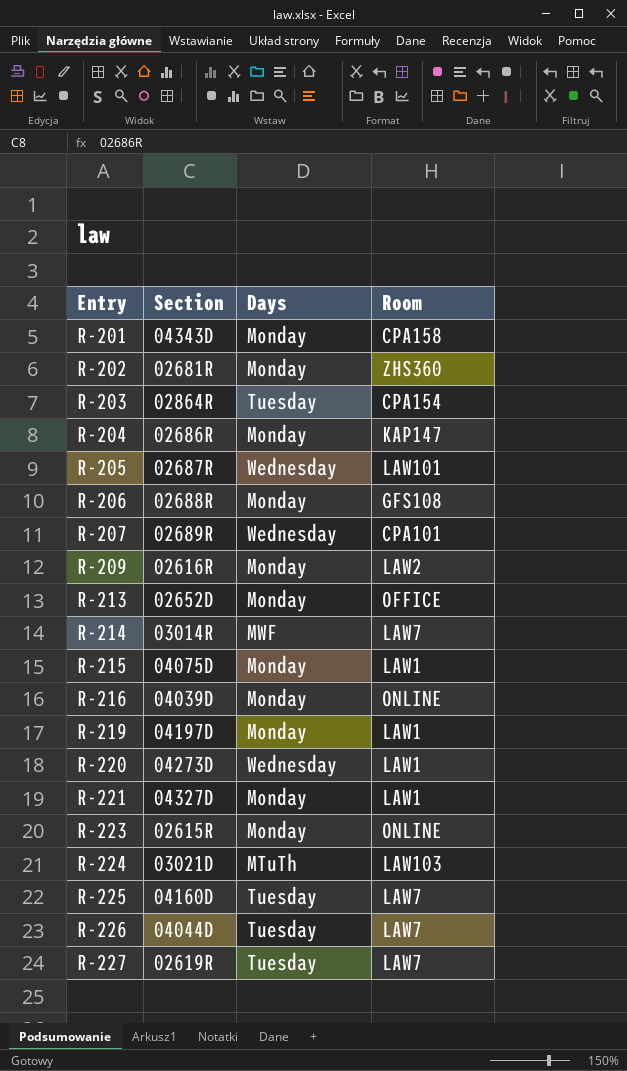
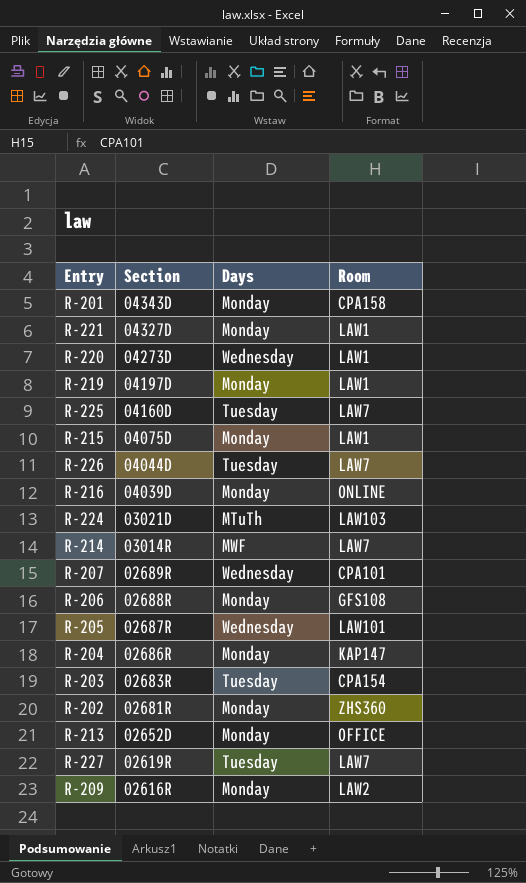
row order: Entry ascending -> Section descending
row R-223: 02615R | Monday | ONLINE -> none
R-203 | Section: 02864R -> 02683R

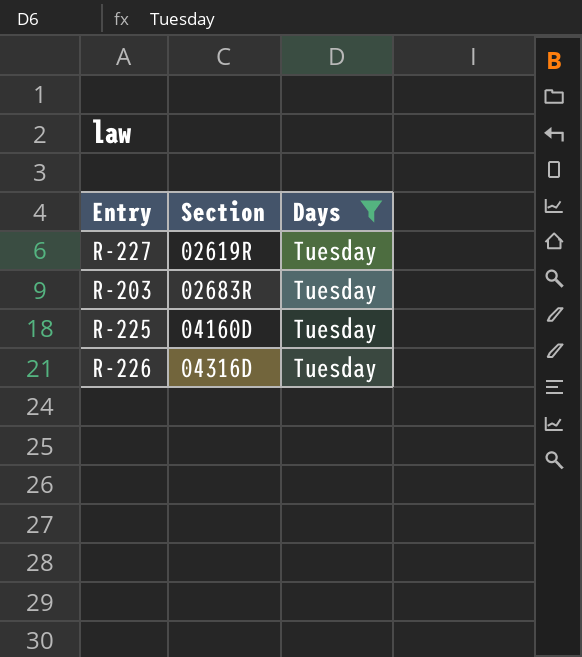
filter: none -> Days = Tuesday
row order: Section descending -> Section ascending
column Room | position: 4 -> none
R-226 | Section: 04044D -> 04316D

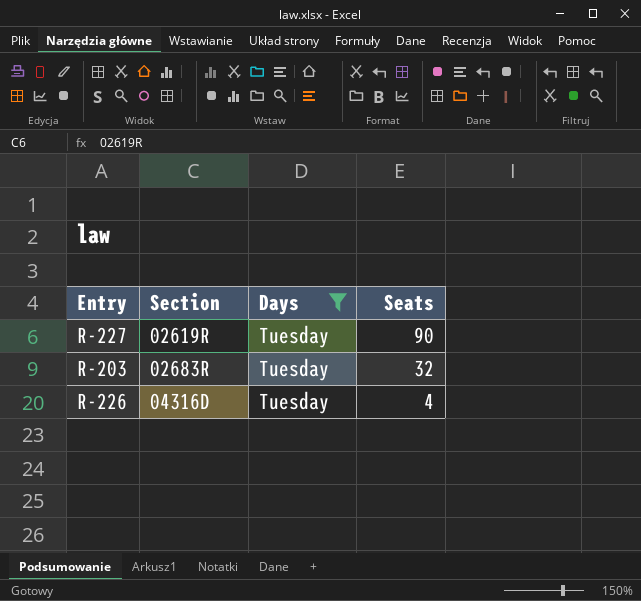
column Seats | position: none -> 4
row R-225: 04160D | Tuesday -> none

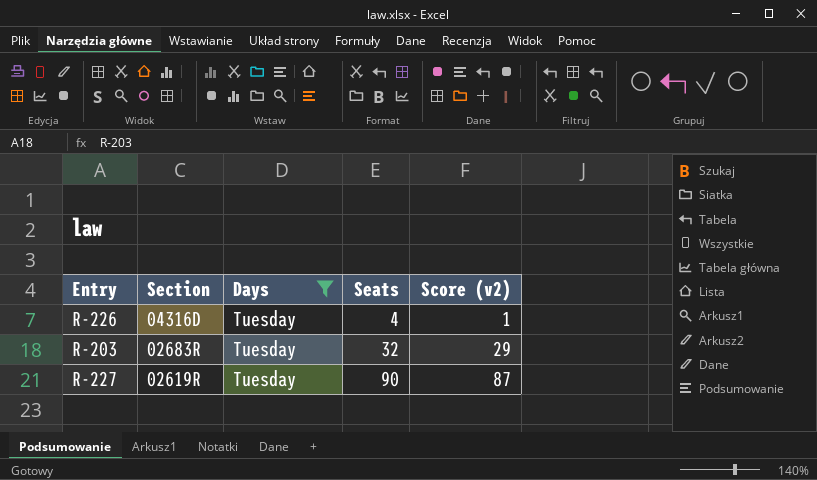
row order: Section ascending -> Section descending
column Score (v2) | formula: none -> [Seats] - 3

